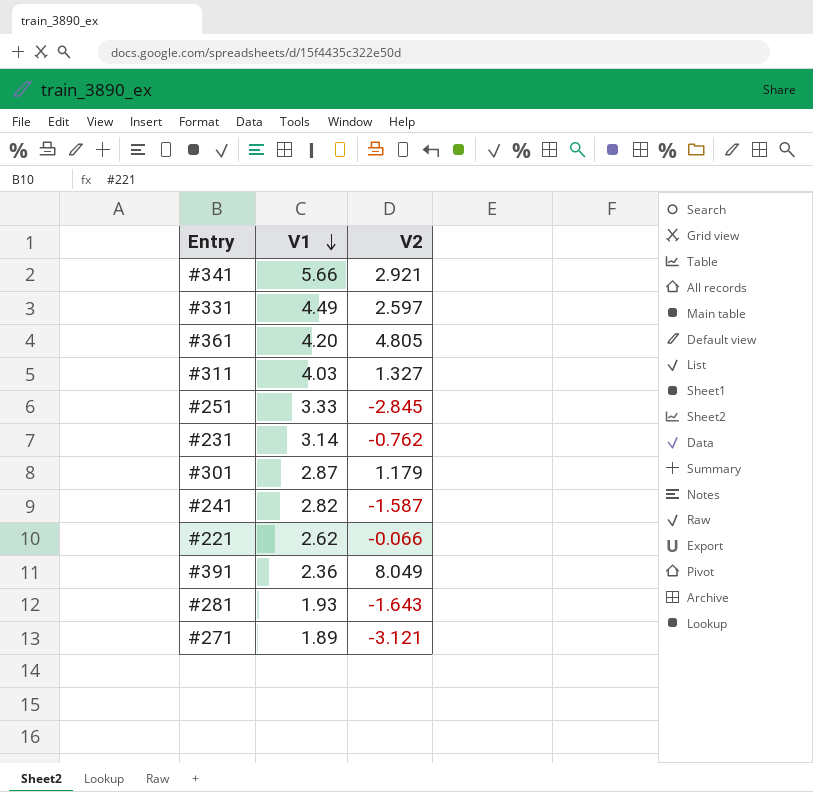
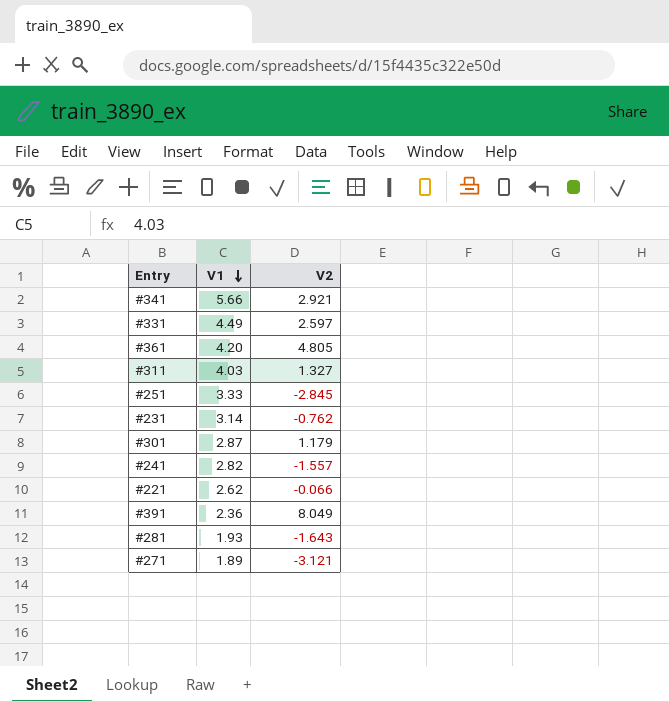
#241 | V2: -1.587 -> -1.557

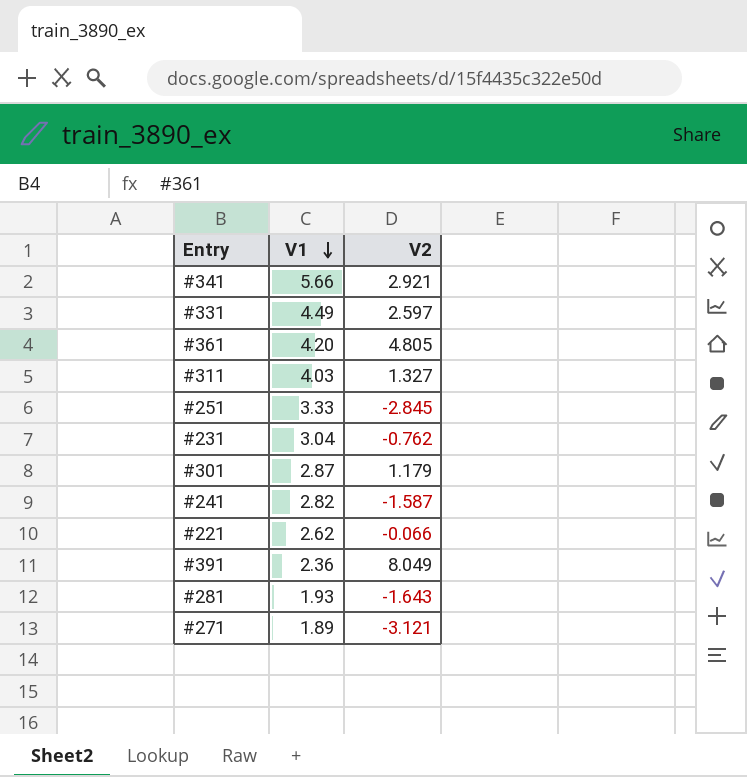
#231 | V1: 3.14 -> 3.04
#241 | V2: -1.557 -> -1.587

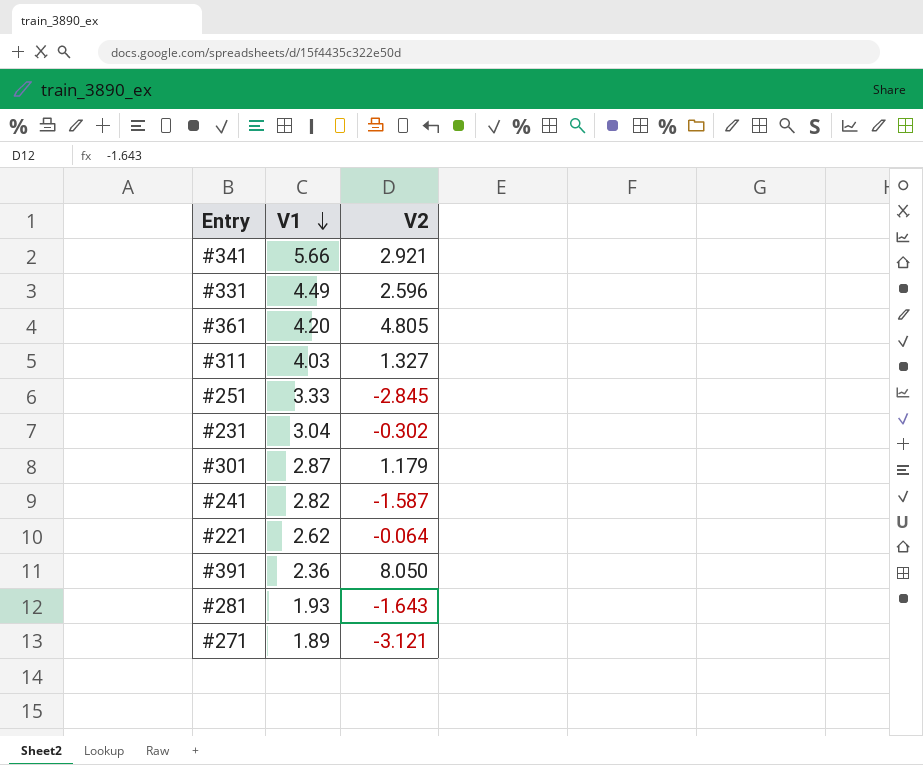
#331 | V2: 2.597 -> 2.596
#231 | V2: -0.762 -> -0.302
#221 | V2: -0.066 -> -0.064
#391 | V2: 8.049 -> 8.050

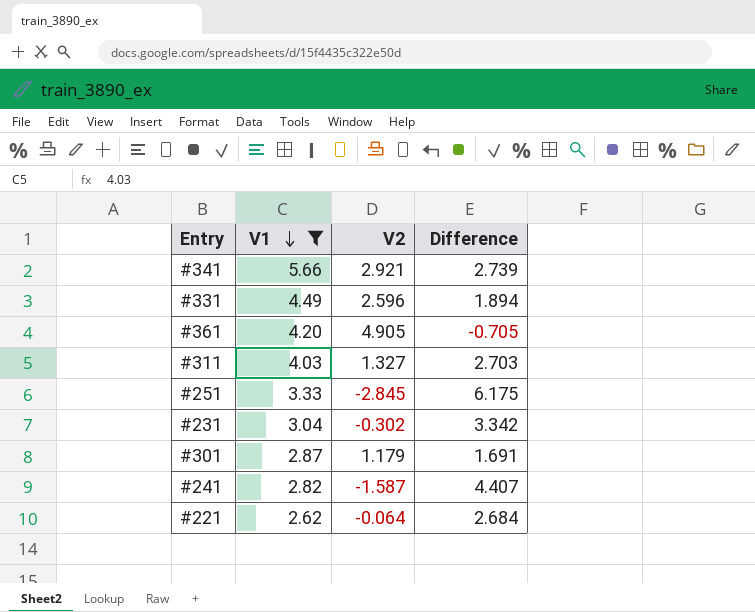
filter: none -> V1 >= 2.62
column Difference | formula: none -> [V1] - [V2]
#361 | V2: 4.805 -> 4.905

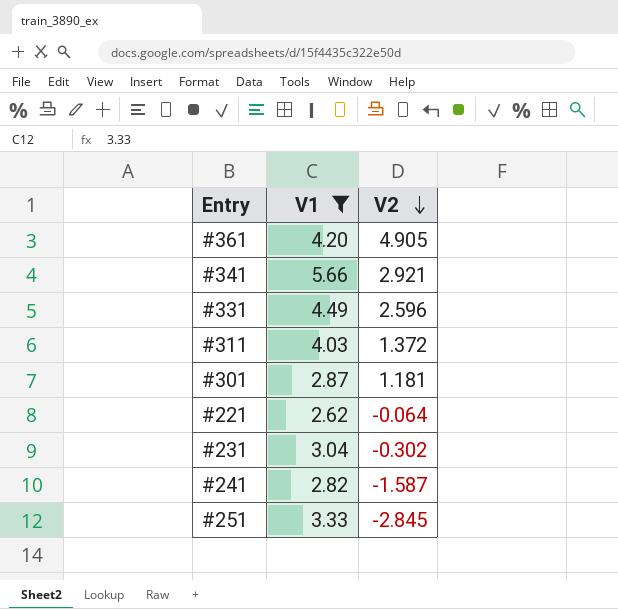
row order: V1 descending -> V2 descending
column Difference | formula: [V1] - [V2] -> none
#311 | V2: 1.327 -> 1.372
#301 | V2: 1.179 -> 1.181

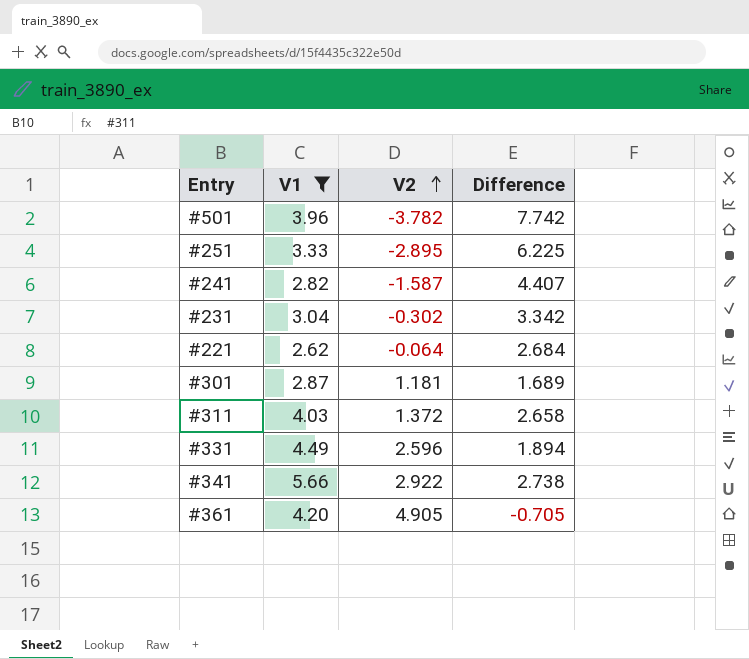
row order: V2 descending -> V2 ascending
column Difference | formula: none -> [V1] - [V2]
row #501: none -> 3.96 | -3.782 | 7.742
#251 | V2: -2.845 -> -2.895
#341 | V2: 2.921 -> 2.922

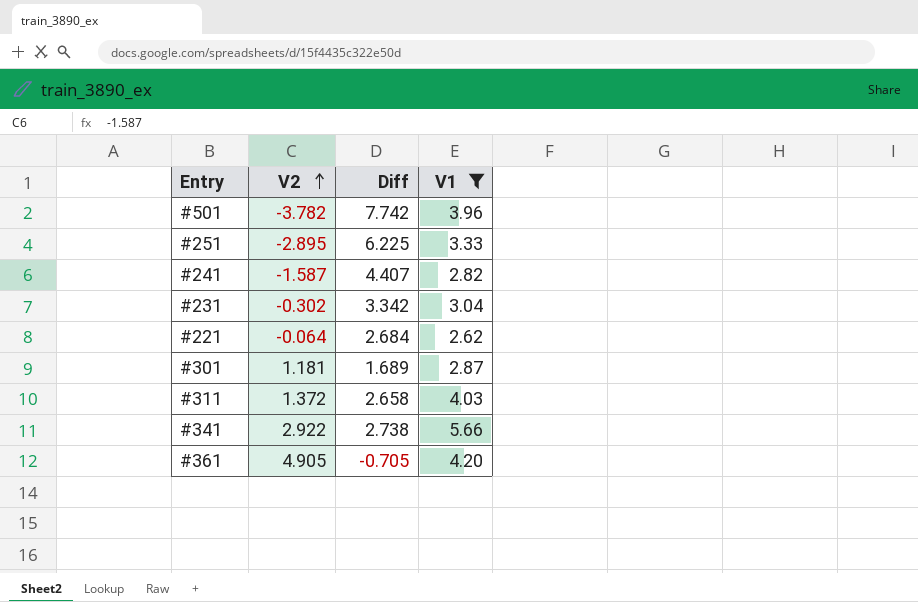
column name: Difference -> Diff
column V1 | position: 2 -> 4
row #331: 4.49 | 2.596 | 1.894 -> none

